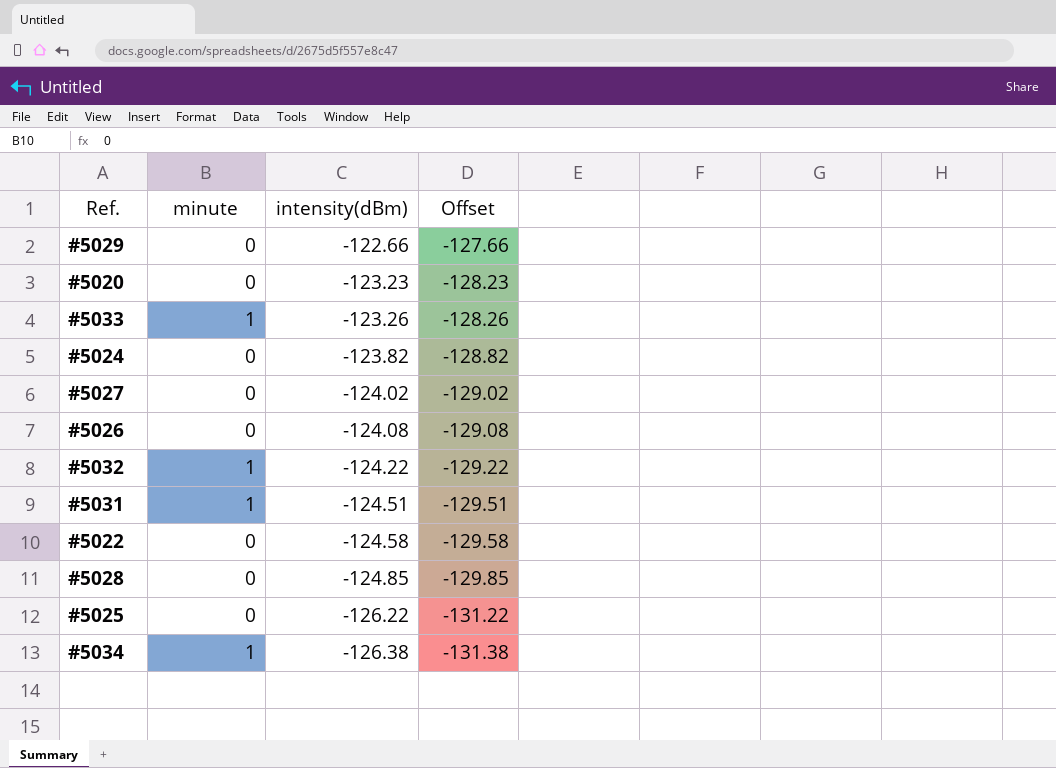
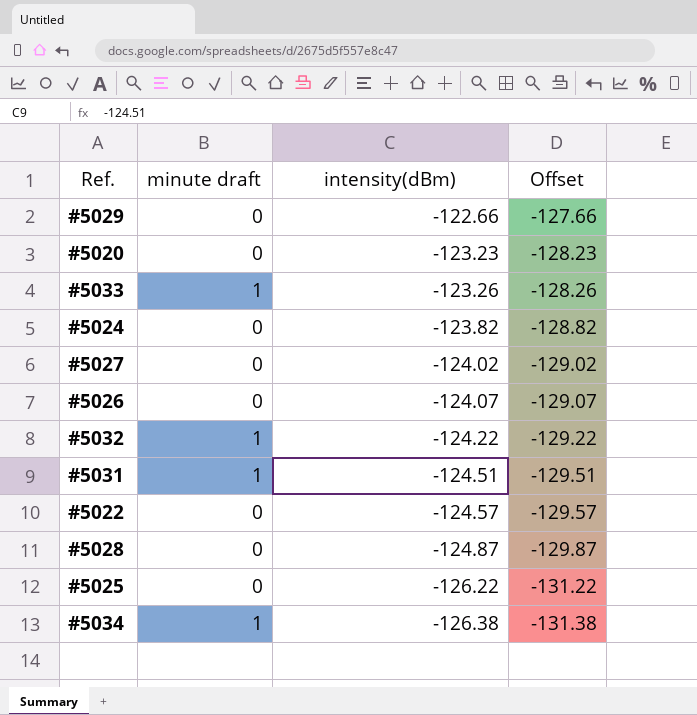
column name: minute -> minute draft
#5026 | intensity(dBm): -124.08 -> -124.07
#5026 | Offset: -129.08 -> -129.07
#5022 | intensity(dBm): -124.58 -> -124.57
#5022 | Offset: -129.58 -> -129.57
#5028 | intensity(dBm): -124.85 -> -124.87
#5028 | Offset: -129.85 -> -129.87

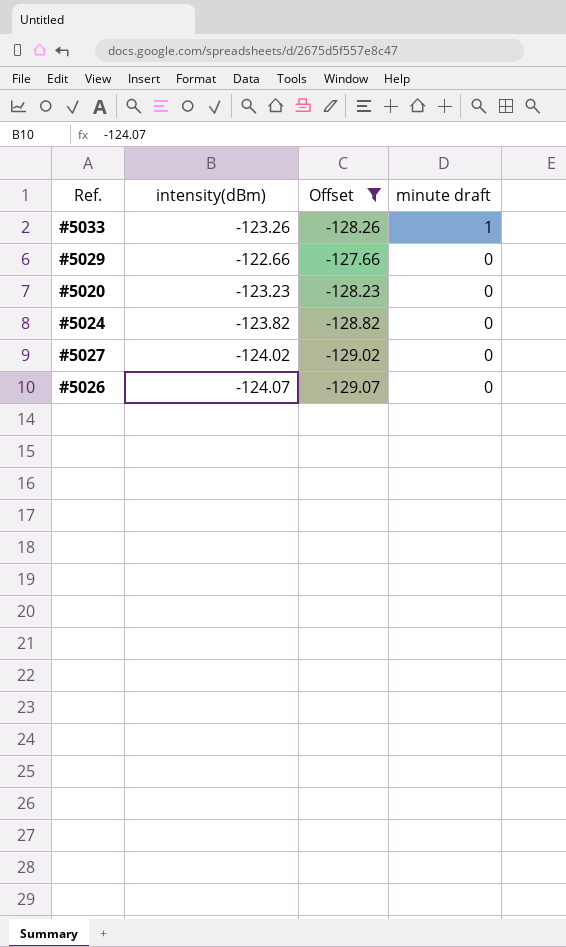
filter: none -> Offset >= -129.07
row order: intensity(dBm) descending -> minute draft descending
column minute draft | position: 2 -> 4

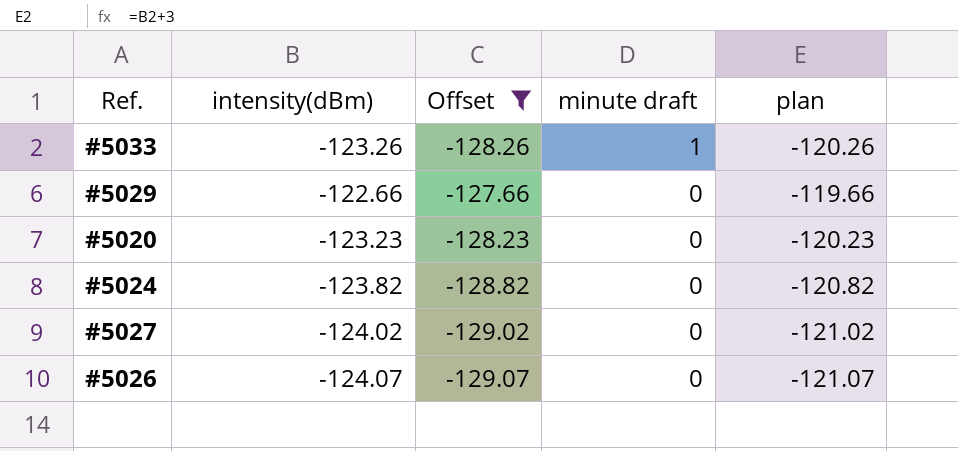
column plan | formula: none -> [intensity(dBm)] + 3

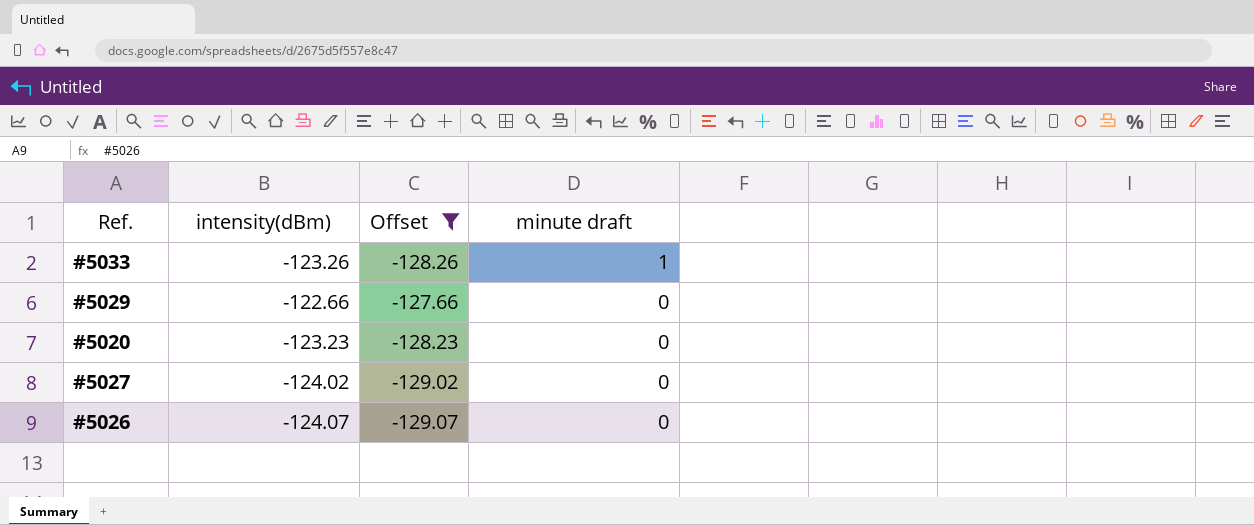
column plan | formula: [intensity(dBm)] + 3 -> none
row #5024: -123.82 | -128.82 | 0 | -120.82 -> none

